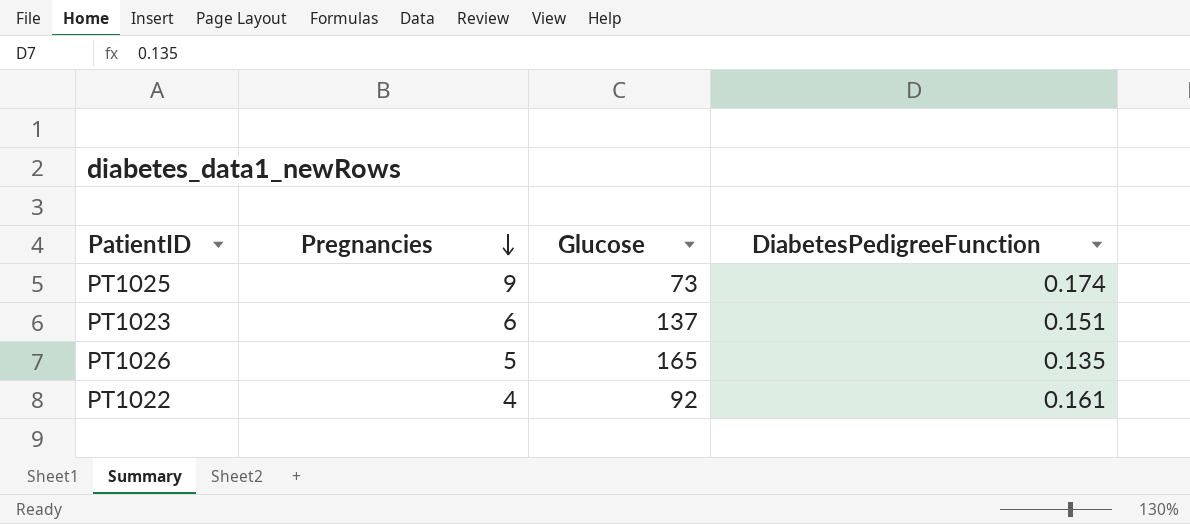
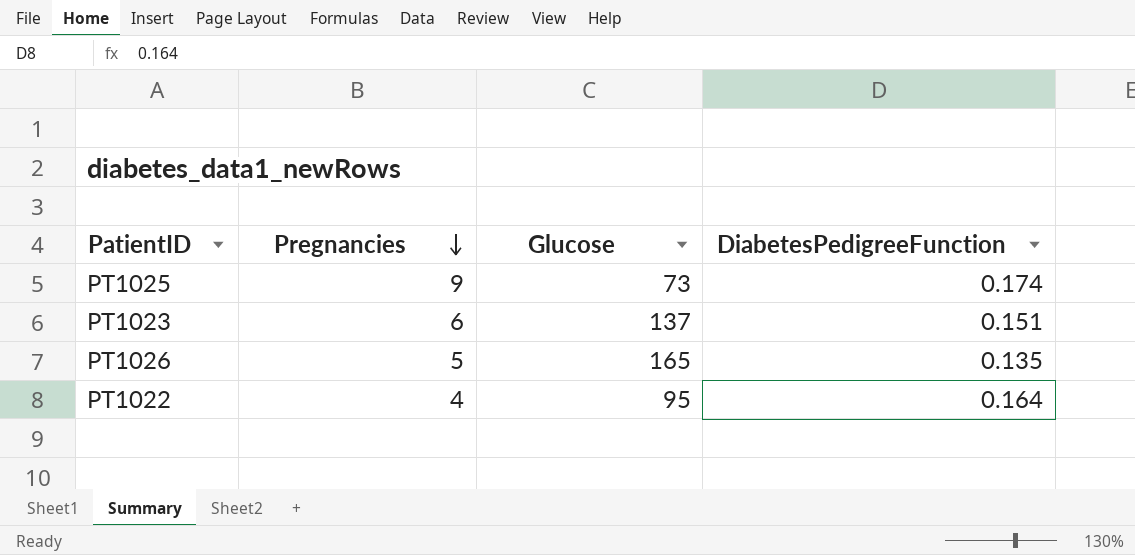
PT1022 | Glucose: 92 -> 95
PT1022 | DiabetesPedigreeFunction: 0.161 -> 0.164

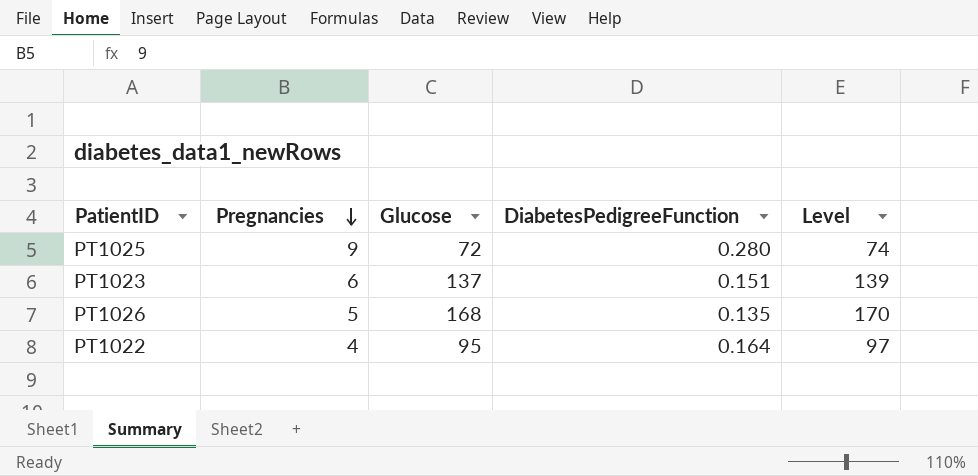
column Level | formula: none -> [Glucose] + 2
PT1025 | Glucose: 73 -> 72
PT1025 | DiabetesPedigreeFunction: 0.174 -> 0.280
PT1026 | Glucose: 165 -> 168

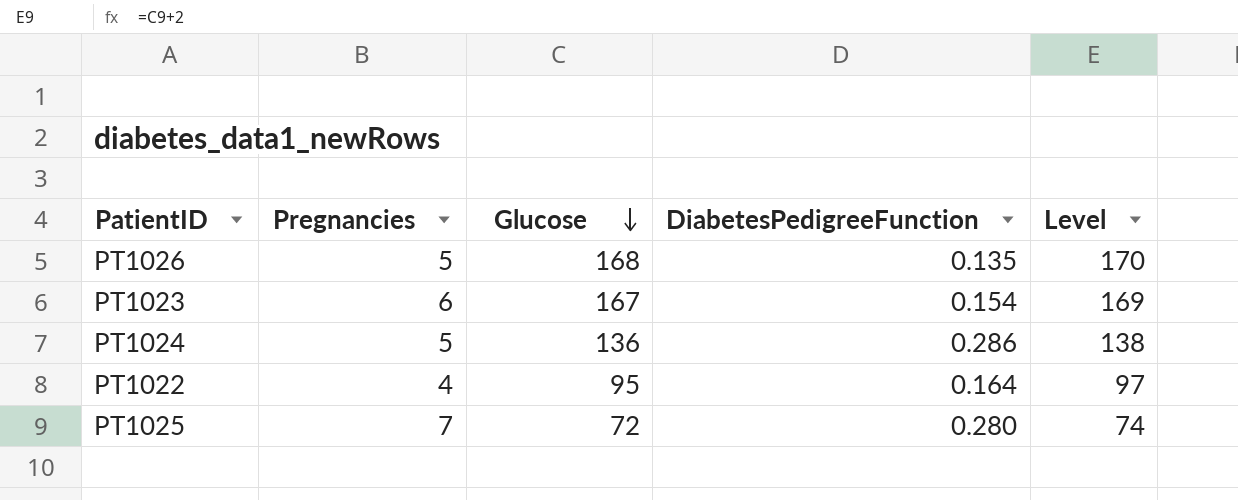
row order: Pregnancies descending -> Glucose descending
PT1023 | Glucose: 137 -> 167
PT1023 | DiabetesPedigreeFunction: 0.151 -> 0.154
PT1023 | Level: 139 -> 169
row PT1024: none -> 5 | 136 | 0.286 | 138
PT1025 | Pregnancies: 9 -> 7

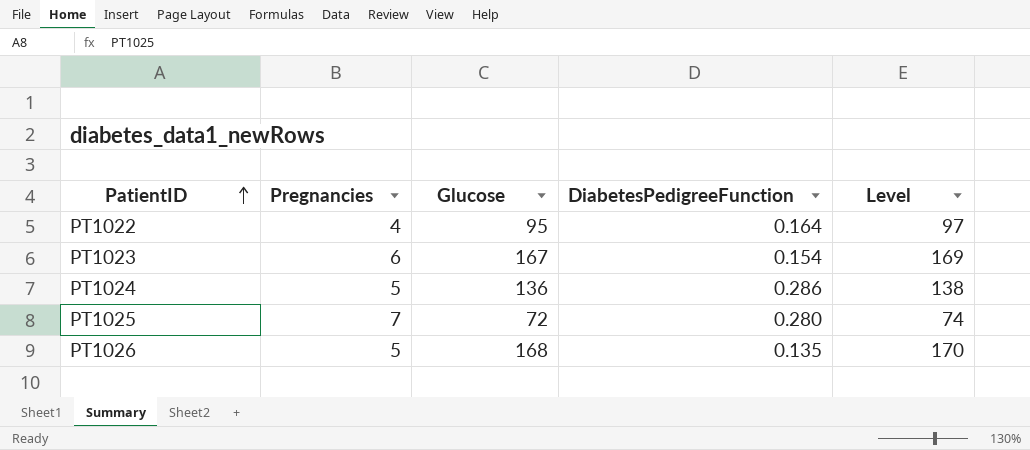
row order: Glucose descending -> PatientID ascending

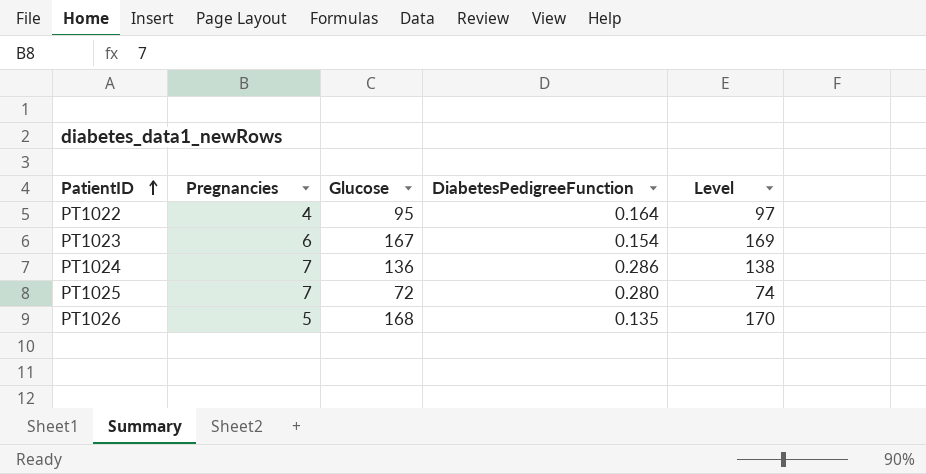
PT1024 | Pregnancies: 5 -> 7

